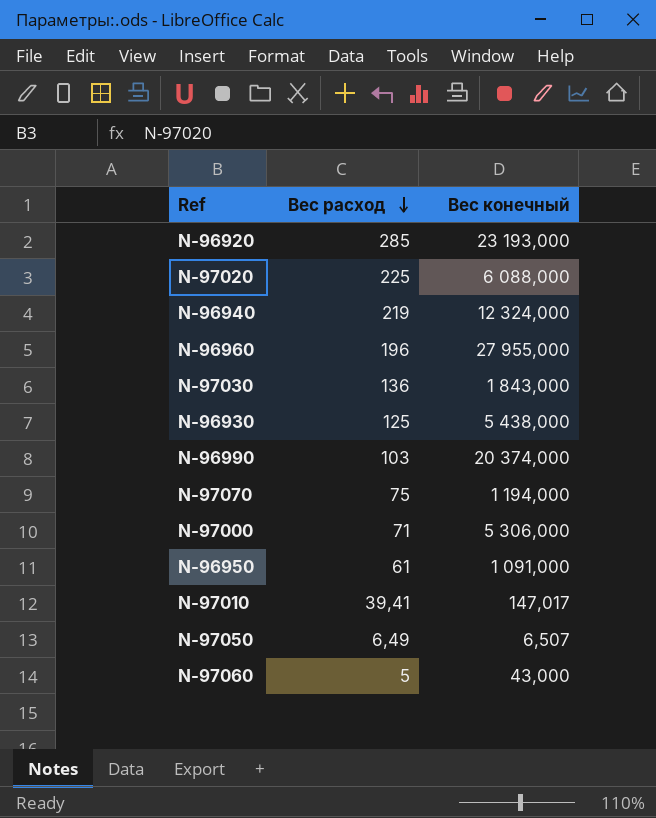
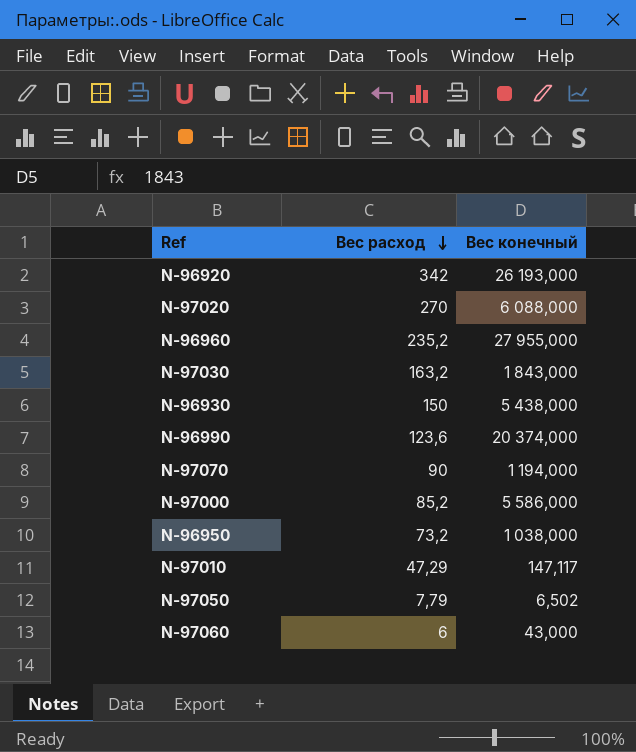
row N-96940: 219 | 12 324,000 -> none
N-96920 | Вес расход: 285 -> 342
N-96920 | Вес конечный: 23 193,000 -> 26 193,000
N-97020 | Вес расход: 225 -> 270
N-96960 | Вес расход: 196 -> 235,2
N-97030 | Вес расход: 136 -> 163,2
N-96930 | Вес расход: 125 -> 150
N-96990 | Вес расход: 103 -> 123,6
N-97070 | Вес расход: 75 -> 90
N-97000 | Вес расход: 71 -> 85,2
N-97000 | Вес конечный: 5 306,000 -> 5 586,000
N-96950 | Вес расход: 61 -> 73,2
N-96950 | Вес конечный: 1 091,000 -> 1 038,000
N-97010 | Вес расход: 39,41 -> 47,29
N-97010 | Вес конечный: 147,017 -> 147,117
N-97050 | Вес расход: 6,49 -> 7,79
N-97050 | Вес конечный: 6,507 -> 6,502
N-97060 | Вес расход: 5 -> 6

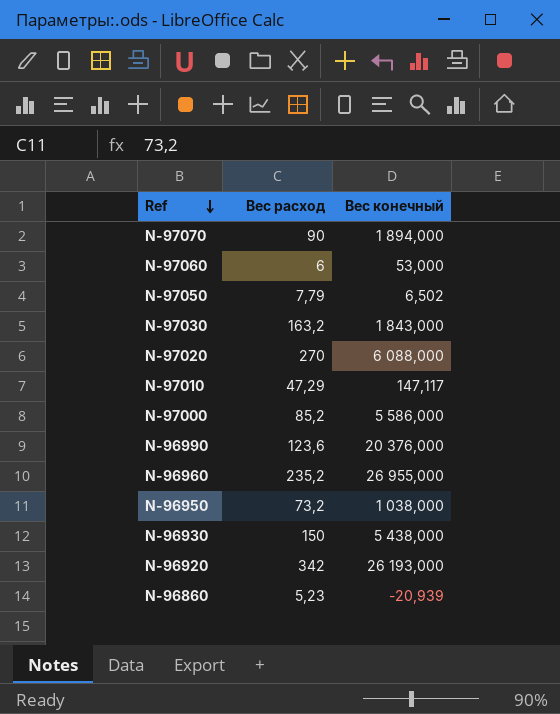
row order: Вес расход descending -> Ref descending
N-97070 | Вес конечный: 1 194,000 -> 1 894,000
N-97060 | Вес конечный: 43,000 -> 53,000
N-96990 | Вес конечный: 20 374,000 -> 20 376,000
N-96960 | Вес конечный: 27 955,000 -> 26 955,000
row N-96860: none -> 5,23 | -20,939

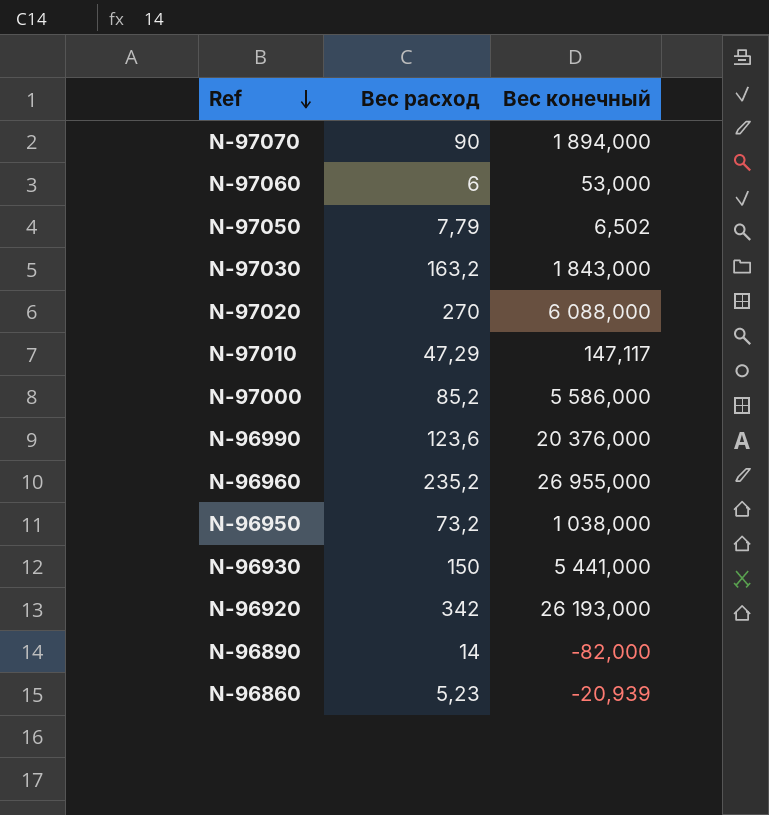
N-96930 | Вес конечный: 5 438,000 -> 5 441,000
row N-96890: none -> 14 | -82,000

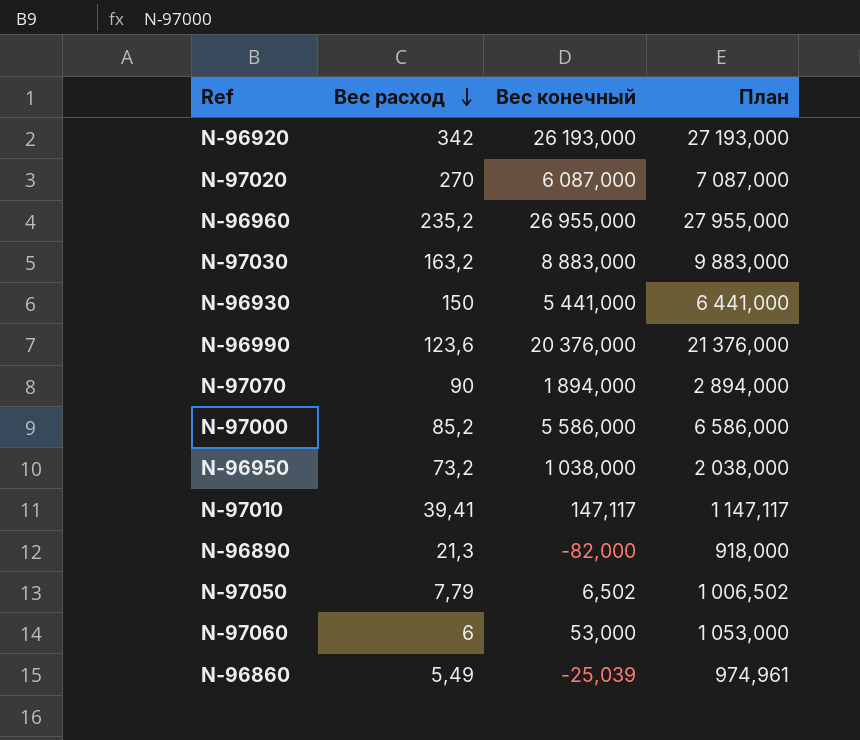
row order: Ref descending -> Вес расход descending
column План | formula: none -> [Вес конечный] + 1000
N-97020 | Вес конечный: 6 088,000 -> 6 087,000
N-97030 | Вес конечный: 1 843,000 -> 8 883,000
N-97010 | Вес расход: 47,29 -> 39,41
N-96890 | Вес расход: 14 -> 21,3
N-96860 | Вес расход: 5,23 -> 5,49
N-96860 | Вес конечный: -20,939 -> -25,039

